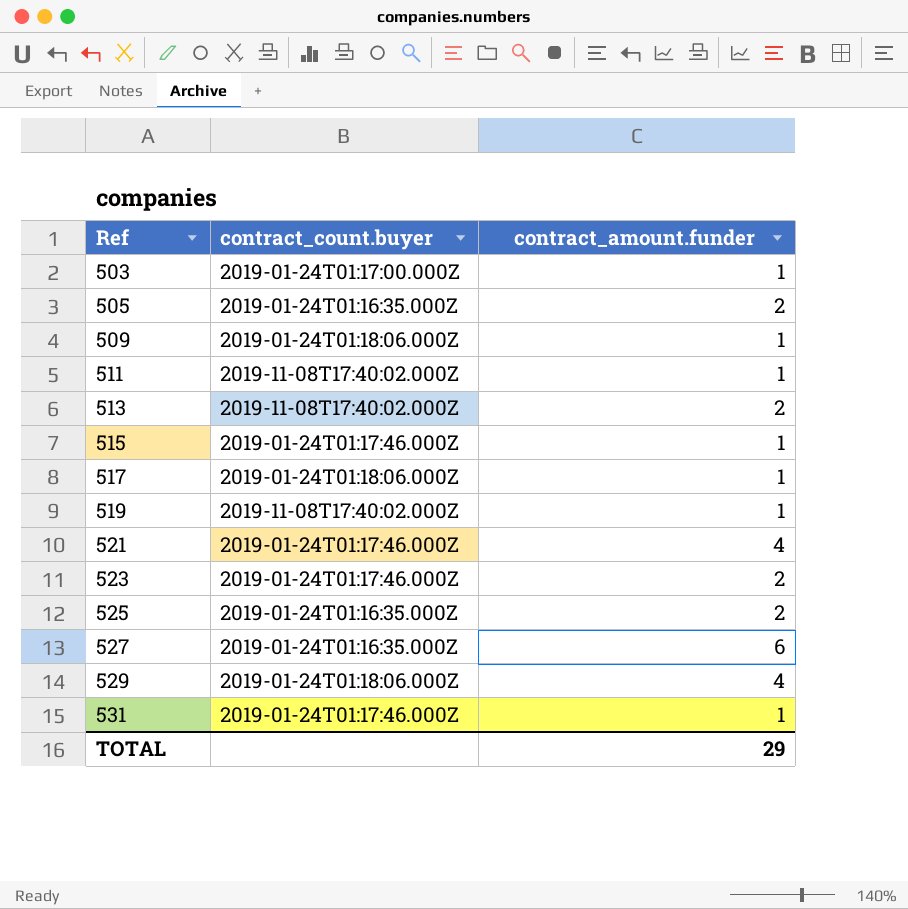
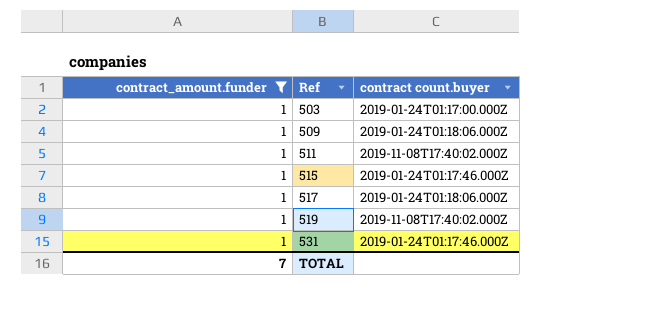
filter: none -> contract_amount.funder = 1
column contract_amount.funder | position: 3 -> 1
column name: contract_count.buyer -> contract count.buyer
TOTAL | contract_amount.funder: 29 -> 7

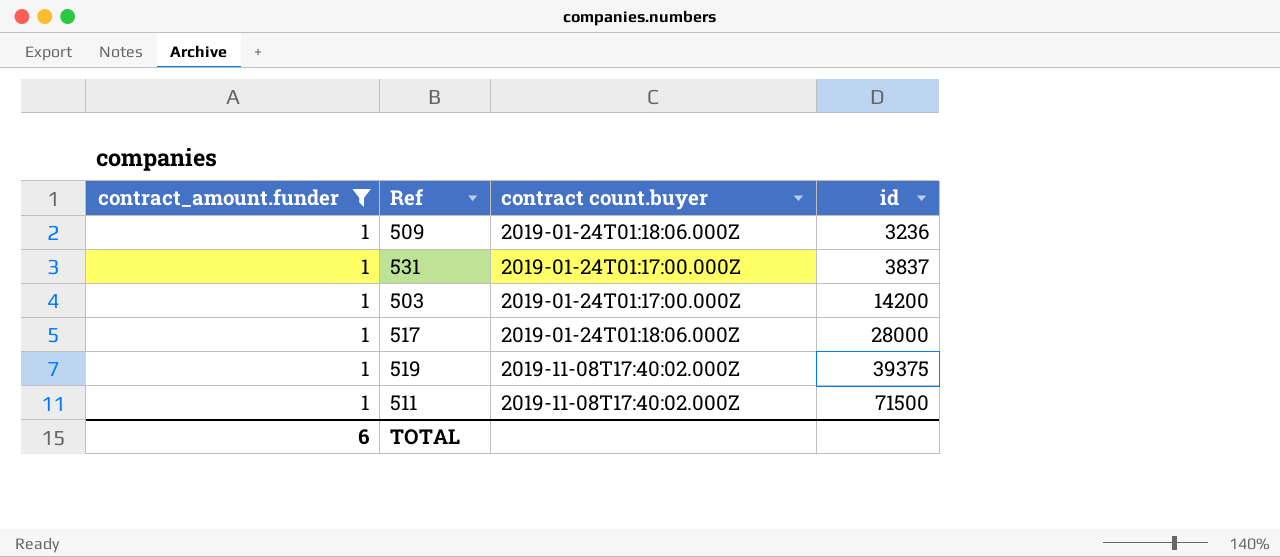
row order: Ref ascending -> id ascending
column id | position: none -> 4
row 515: 1 | 2019-01-24T01:17:46.000Z -> none
531 | contract count.buyer: 2019-01-24T01:17:46.000Z -> 2019-01-24T01:17:00.000Z
TOTAL | contract_amount.funder: 7 -> 6

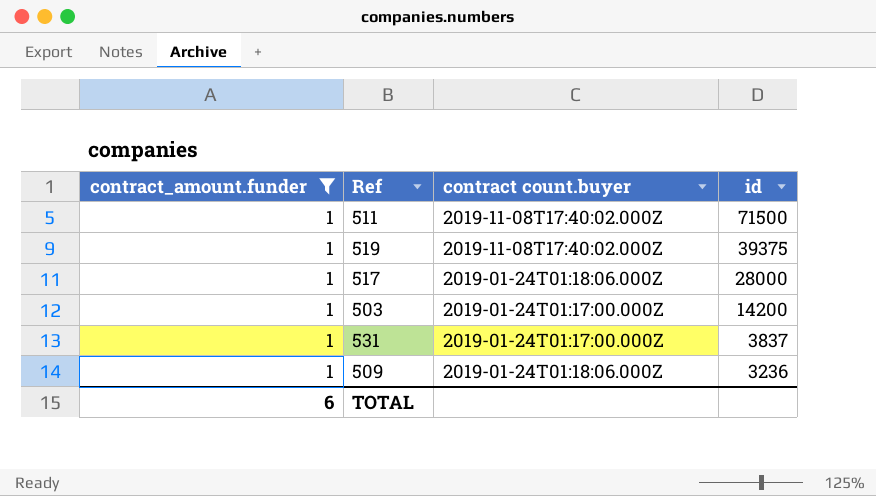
row order: id ascending -> id descending

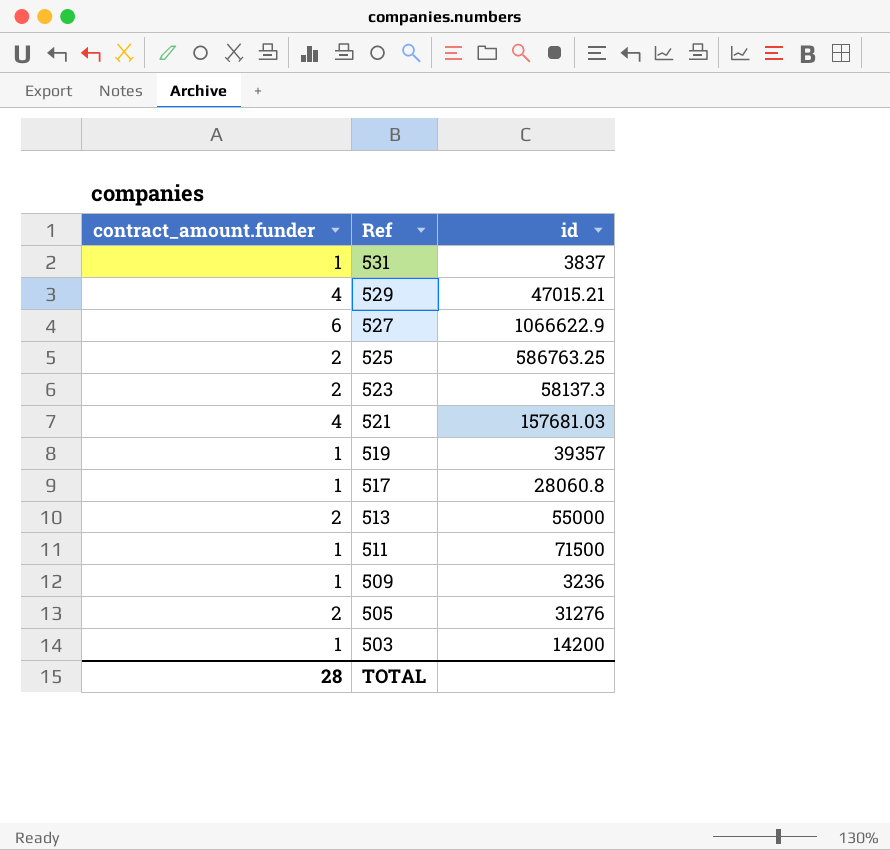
filter: contract_amount.funder = 1 -> none
row order: id descending -> Ref descending
column contract count.buyer | position: 3 -> none
519 | id: 39375 -> 39357
517 | id: 28000 -> 28060.8
TOTAL | contract_amount.funder: 6 -> 28

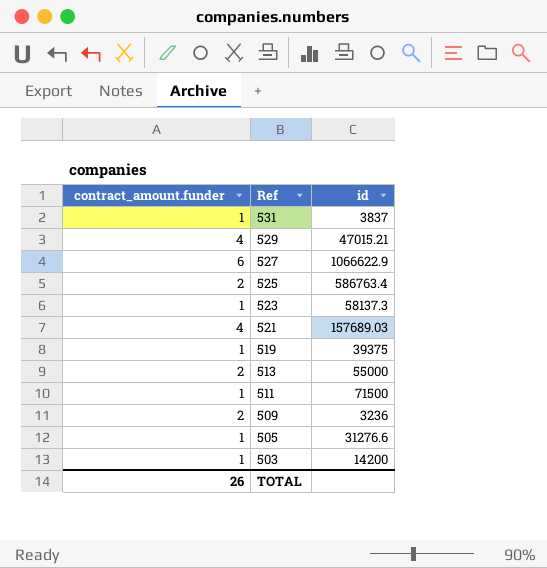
row 517: 1 | 28060.8 -> none
525 | id: 586763.25 -> 586763.4
523 | contract_amount.funder: 2 -> 1
521 | id: 157681.03 -> 157689.03
519 | id: 39357 -> 39375
509 | contract_amount.funder: 1 -> 2
505 | contract_amount.funder: 2 -> 1
505 | id: 31276 -> 31276.6
TOTAL | contract_amount.funder: 28 -> 26

